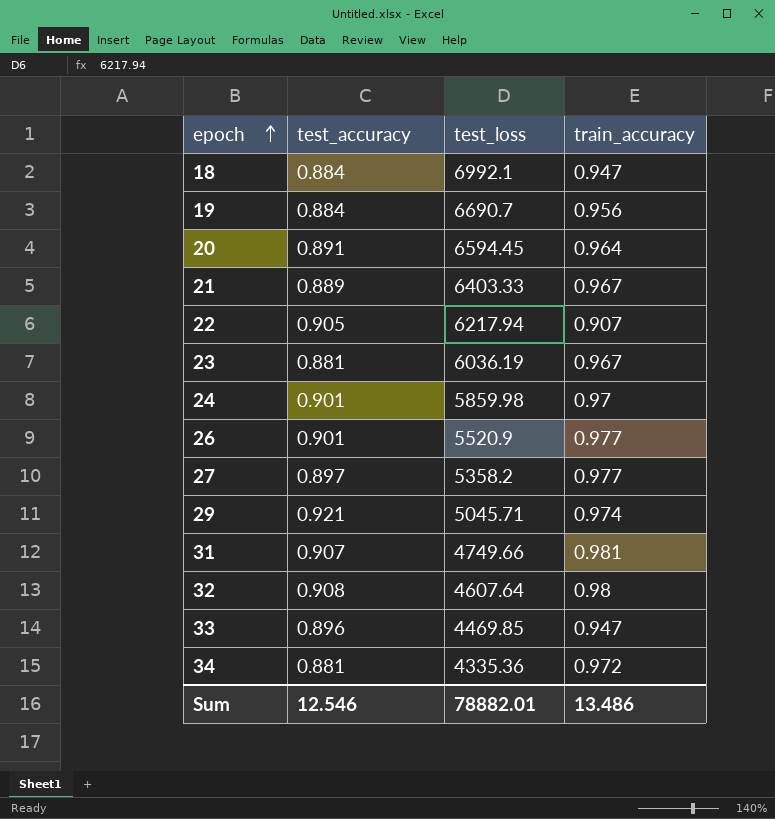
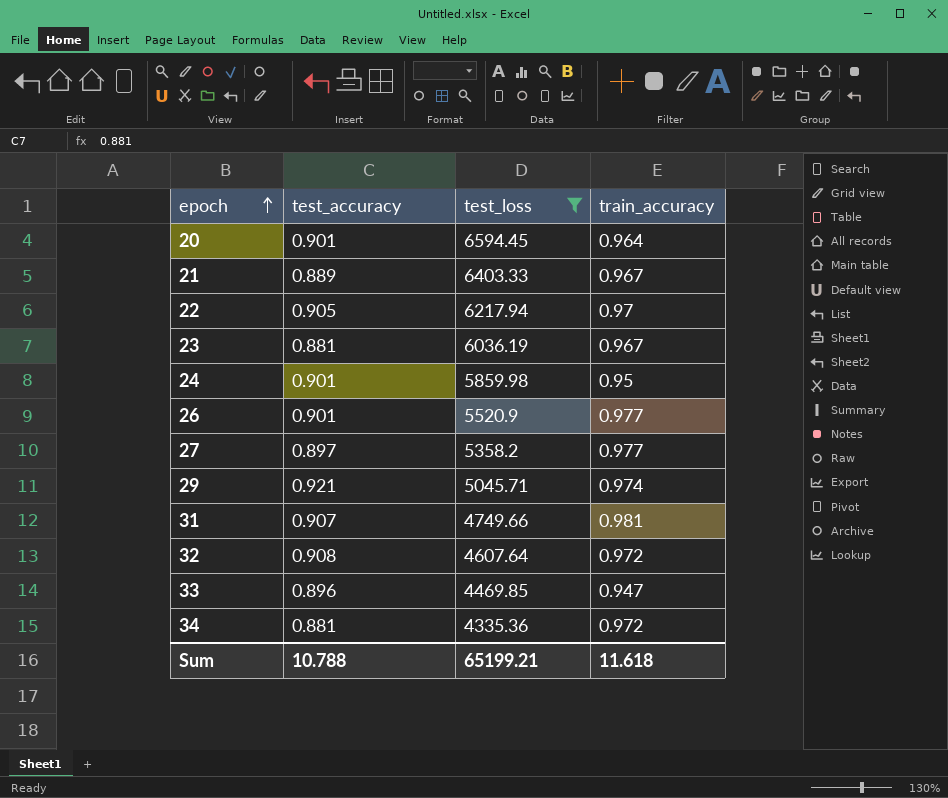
filter: none -> test_loss <= 6594.45
20 | test_accuracy: 0.891 -> 0.901
22 | train_accuracy: 0.907 -> 0.97
24 | train_accuracy: 0.97 -> 0.95
32 | train_accuracy: 0.98 -> 0.972
Sum | test_accuracy: 12.546 -> 10.788
Sum | test_loss: 78882.01 -> 65199.21
Sum | train_accuracy: 13.486 -> 11.618

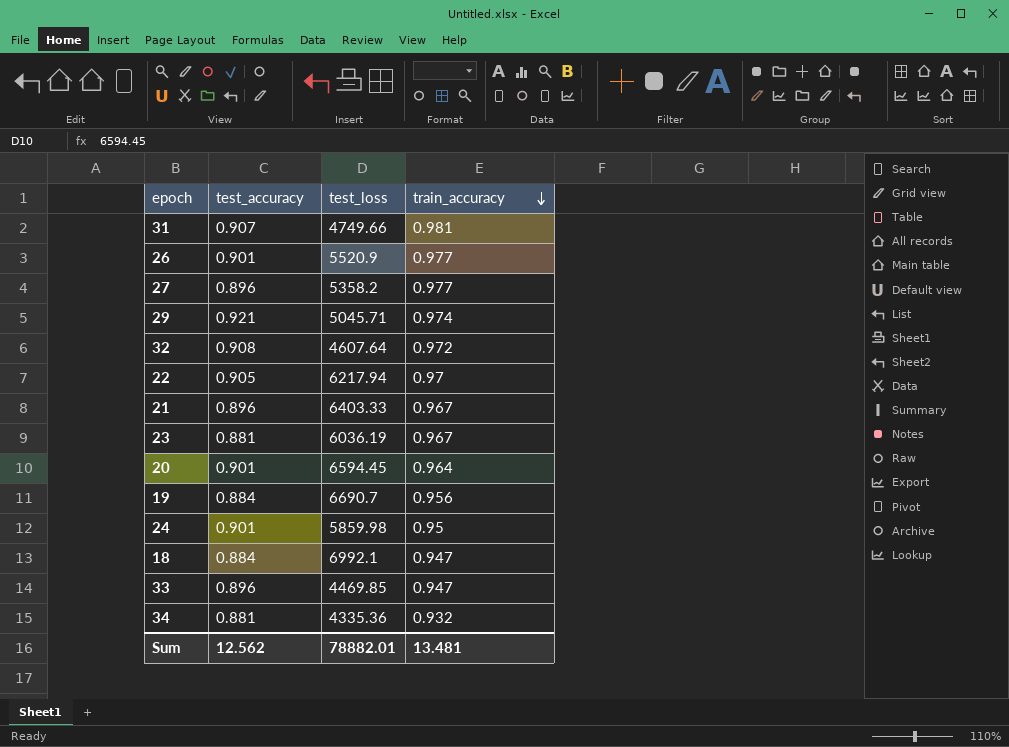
filter: test_loss <= 6594.45 -> none
row order: epoch ascending -> train_accuracy descending
27 | test_accuracy: 0.897 -> 0.896
21 | test_accuracy: 0.889 -> 0.896
34 | train_accuracy: 0.972 -> 0.932
Sum | test_accuracy: 10.788 -> 12.562
Sum | test_loss: 65199.21 -> 78882.01
Sum | train_accuracy: 11.618 -> 13.481

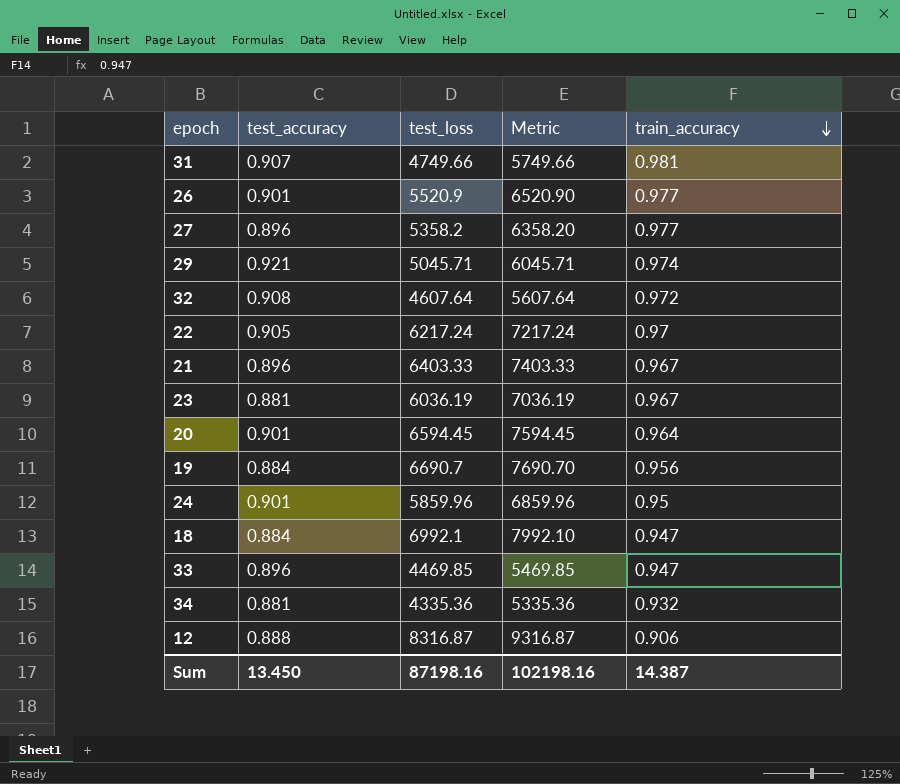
column Metric | formula: none -> [test_loss] + 1000
22 | test_loss: 6217.94 -> 6217.24
24 | test_loss: 5859.98 -> 5859.96
row 12: none -> 0.888 | 8316.87 | 9316.87 | 0.906
Sum | test_accuracy: 12.562 -> 13.450
Sum | test_loss: 78882.01 -> 87198.16
Sum | train_accuracy: 13.481 -> 14.387

